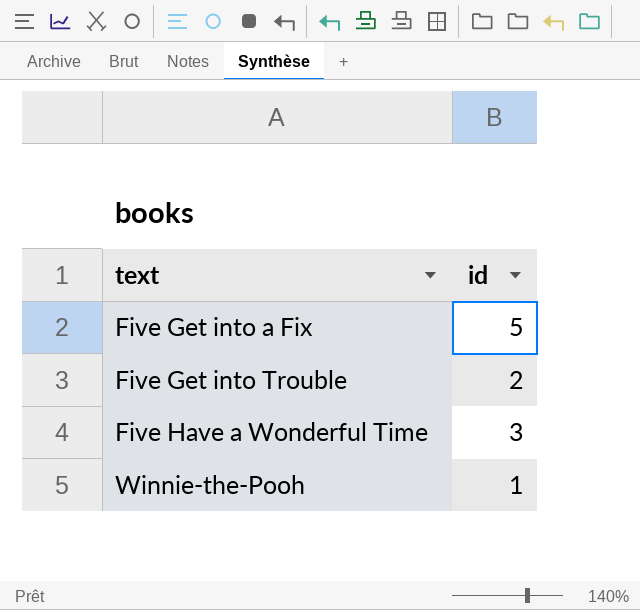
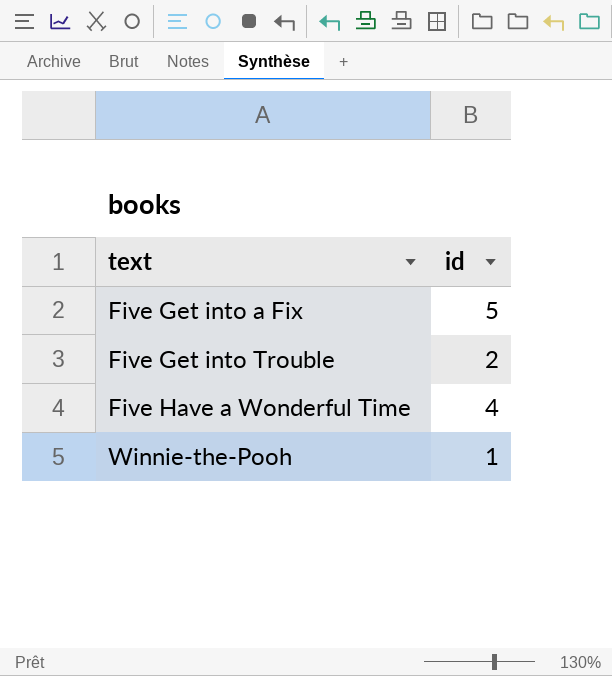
Five Have a Wonderful Time | id: 3 -> 4

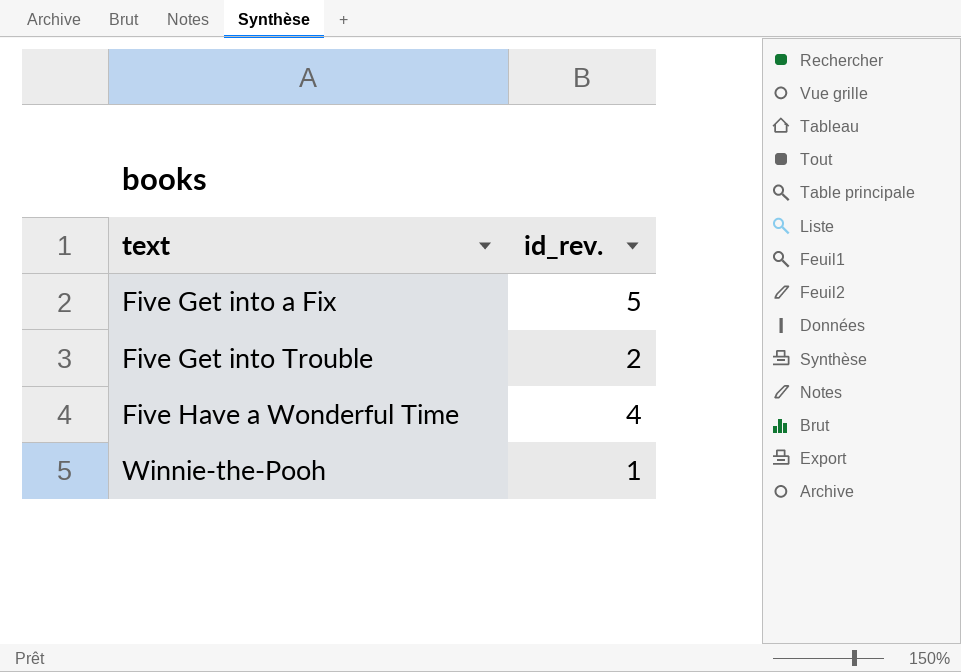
column name: id -> id_rev.

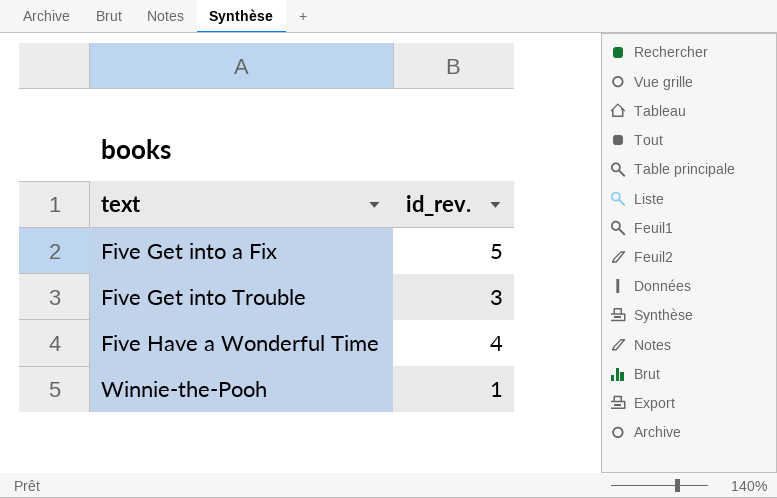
Five Get into Trouble | id_rev.: 2 -> 3

